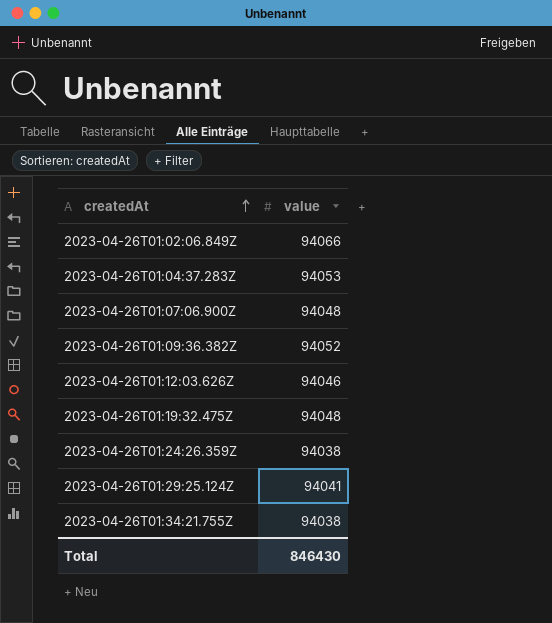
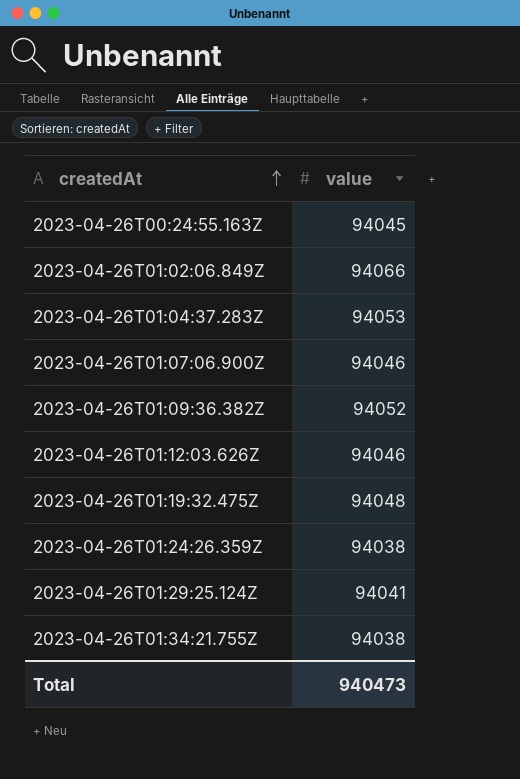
row 2023-04-26T00:24:55.163Z: none -> 94045
2023-04-26T01:07:06.900Z | value: 94048 -> 94046
Total | value: 846430 -> 940473

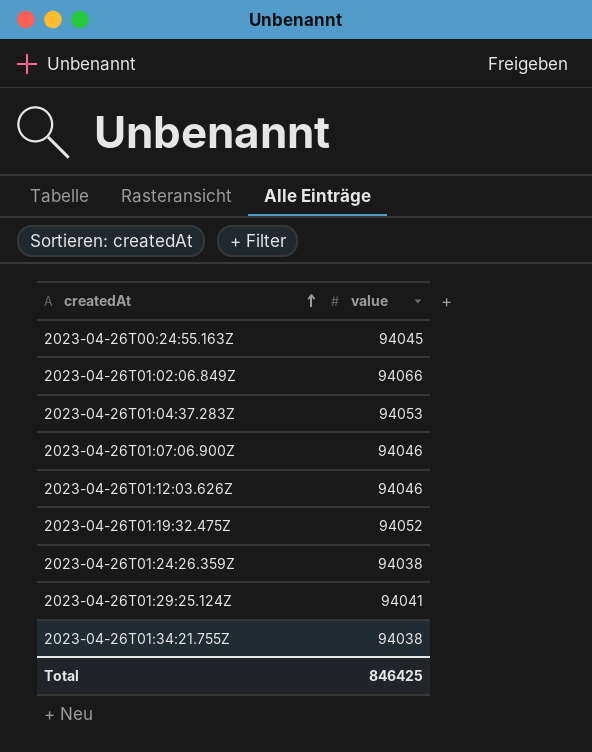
row 2023-04-26T01:09:36.382Z: 94052 -> none
2023-04-26T01:19:32.475Z | value: 94048 -> 94052
Total | value: 940473 -> 846425

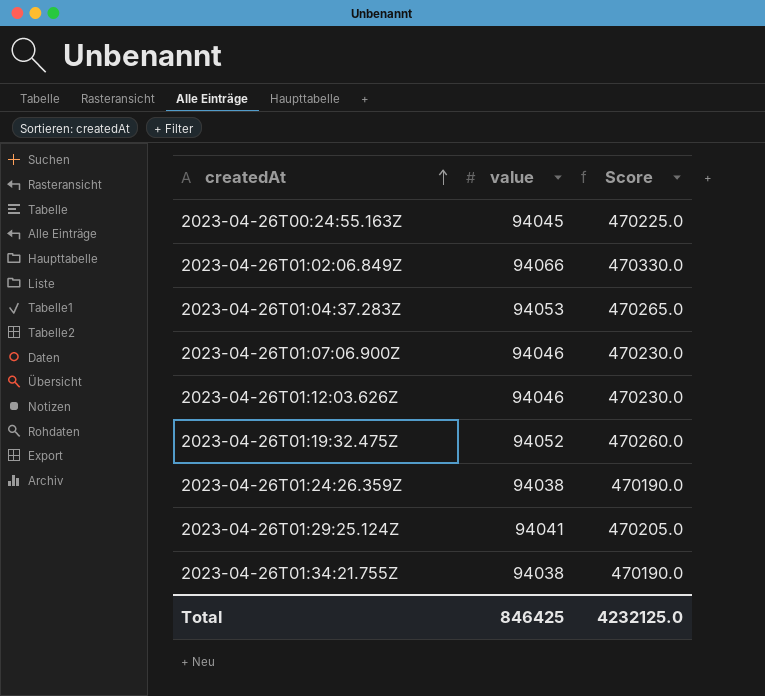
column Score | formula: none -> [value] * 5

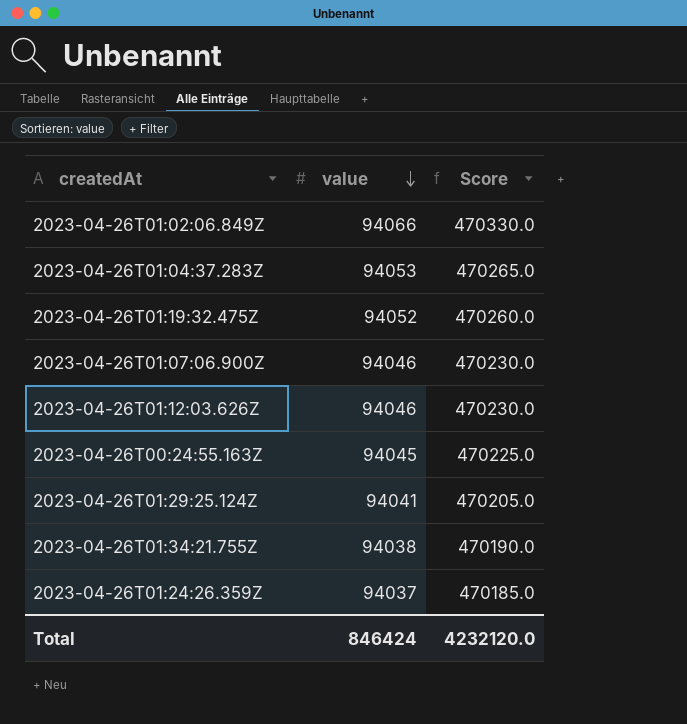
row order: createdAt ascending -> value descending
2023-04-26T01:24:26.359Z | value: 94038 -> 94037
2023-04-26T01:24:26.359Z | Score: 470190.0 -> 470185.0
Total | value: 846425 -> 846424
Total | Score: 4232125.0 -> 4232120.0

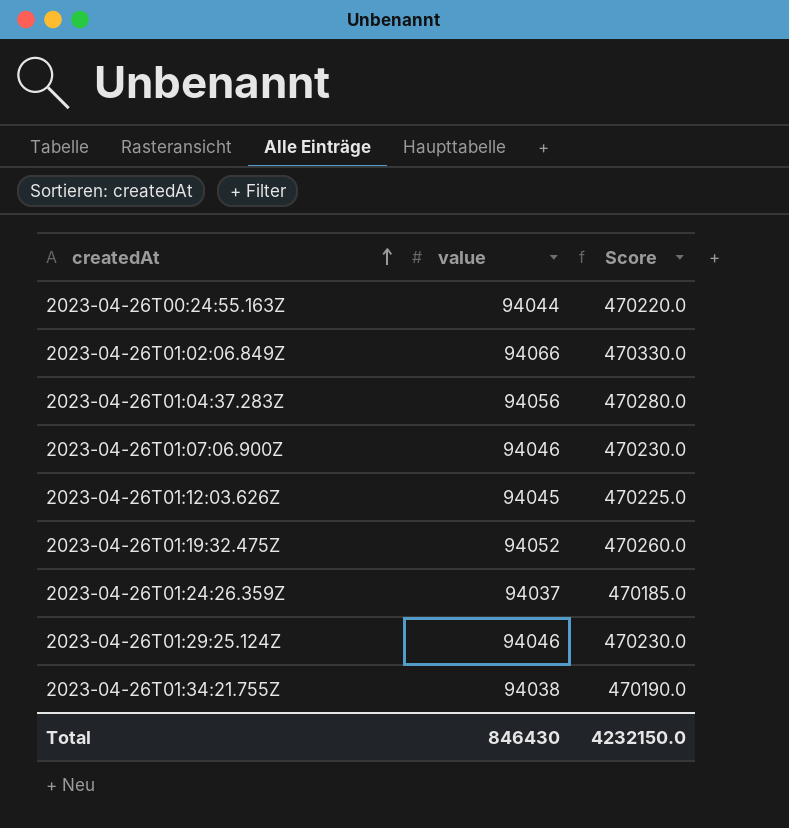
row order: value descending -> createdAt ascending
2023-04-26T00:24:55.163Z | value: 94045 -> 94044
2023-04-26T00:24:55.163Z | Score: 470225.0 -> 470220.0
2023-04-26T01:04:37.283Z | value: 94053 -> 94056
2023-04-26T01:04:37.283Z | Score: 470265.0 -> 470280.0
2023-04-26T01:12:03.626Z | value: 94046 -> 94045
2023-04-26T01:12:03.626Z | Score: 470230.0 -> 470225.0
2023-04-26T01:29:25.124Z | value: 94041 -> 94046
2023-04-26T01:29:25.124Z | Score: 470205.0 -> 470230.0
Total | value: 846424 -> 846430
Total | Score: 4232120.0 -> 4232150.0

